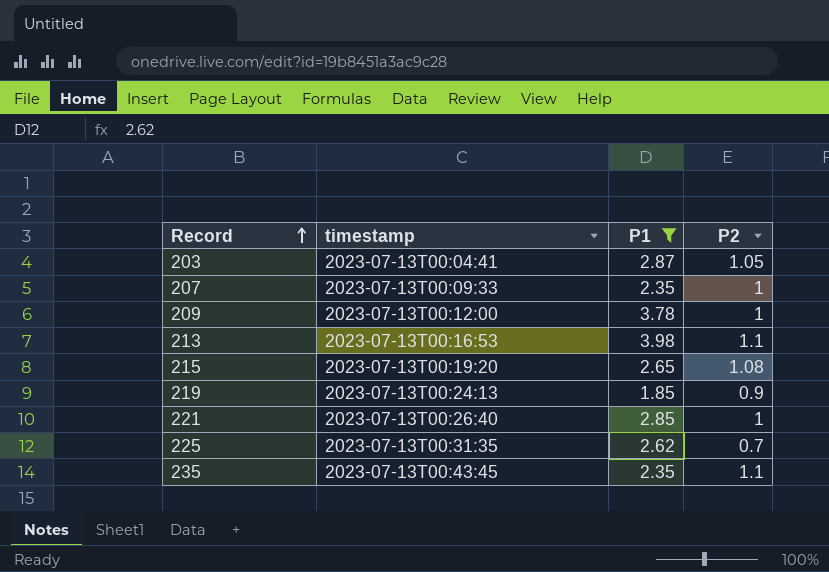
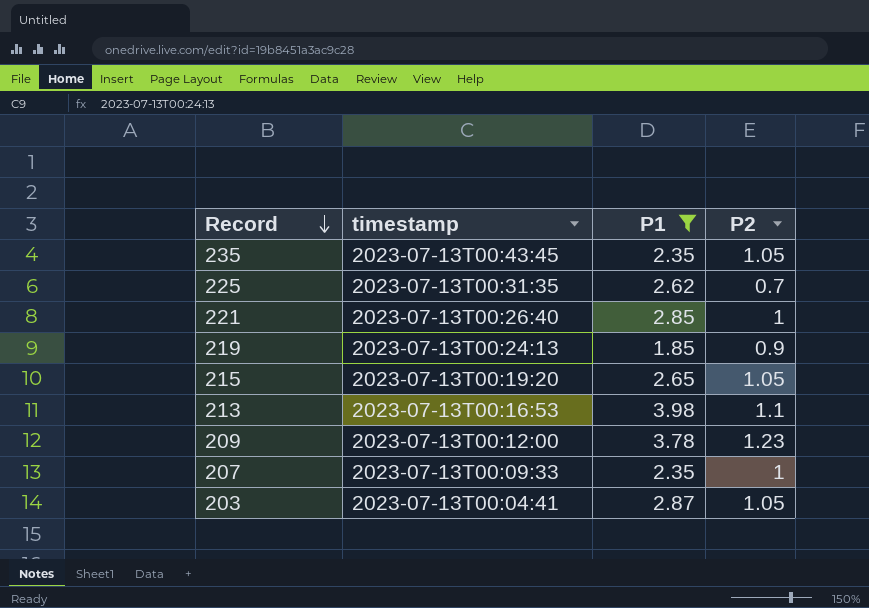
row order: Record ascending -> Record descending
235 | P2: 1.1 -> 1.05
215 | P2: 1.08 -> 1.05
209 | P2: 1 -> 1.23

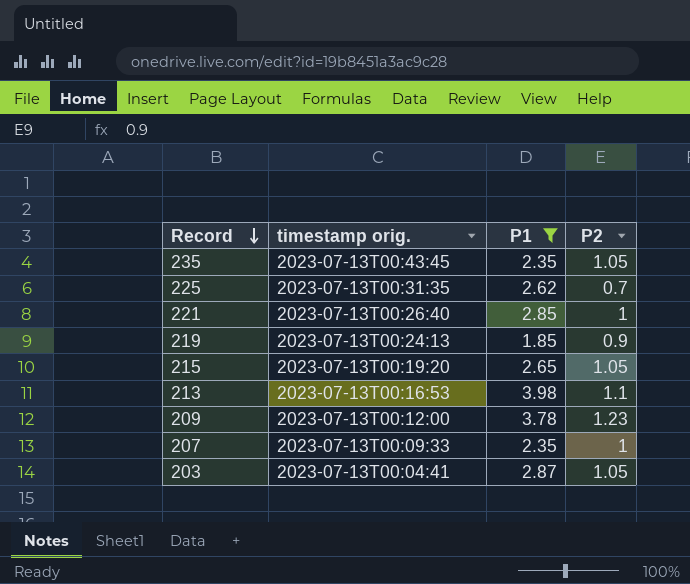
column name: timestamp -> timestamp orig.

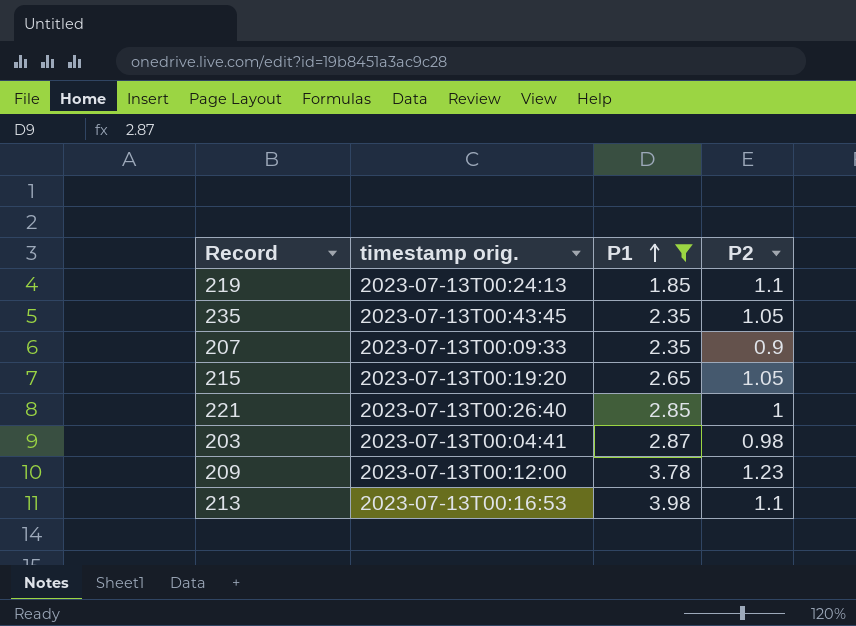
row order: Record descending -> P1 ascending
row 225: 2023-07-13T00:31:35 | 2.62 | 0.7 -> none
219 | P2: 0.9 -> 1.1
207 | P2: 1 -> 0.9
203 | P2: 1.05 -> 0.98

